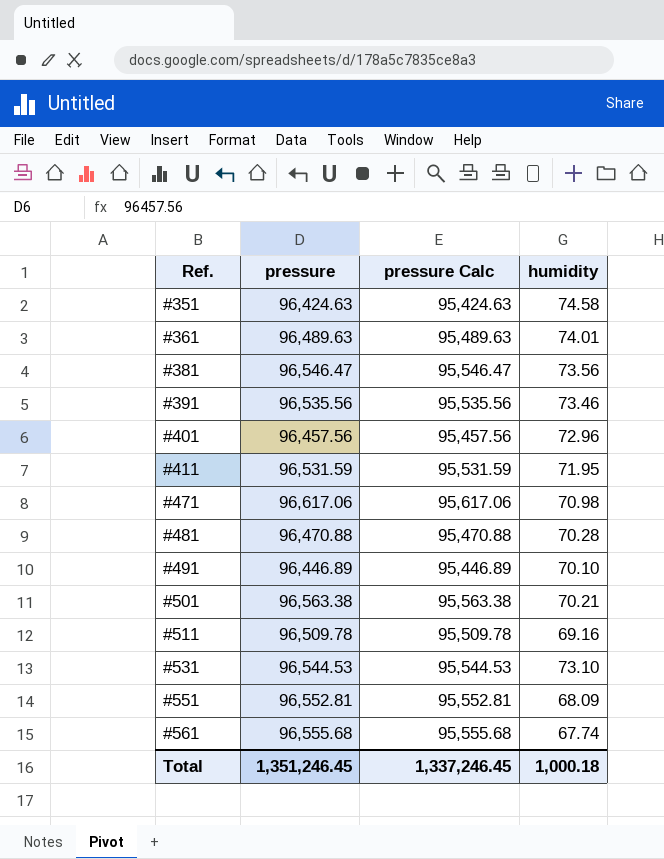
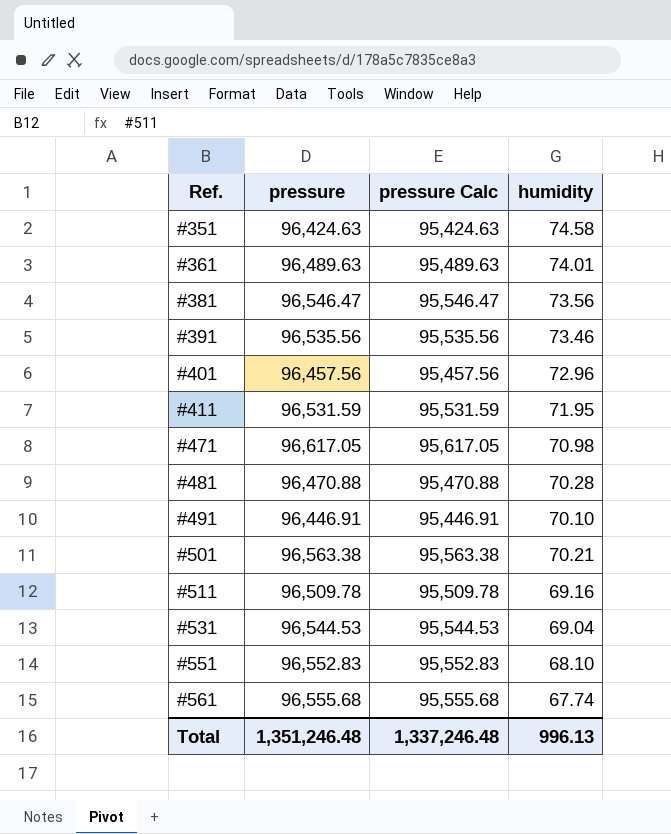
#471 | pressure: 96,617.06 -> 96,617.05
#471 | pressure Calc: 95,617.06 -> 95,617.05
#491 | pressure: 96,446.89 -> 96,446.91
#491 | pressure Calc: 95,446.89 -> 95,446.91
#531 | humidity: 73.10 -> 69.04
#551 | pressure: 96,552.81 -> 96,552.83
#551 | pressure Calc: 95,552.81 -> 95,552.83
#551 | humidity: 68.09 -> 68.10
Total | pressure: 1,351,246.45 -> 1,351,246.48
Total | pressure Calc: 1,337,246.45 -> 1,337,246.48
Total | humidity: 1,000.18 -> 996.13

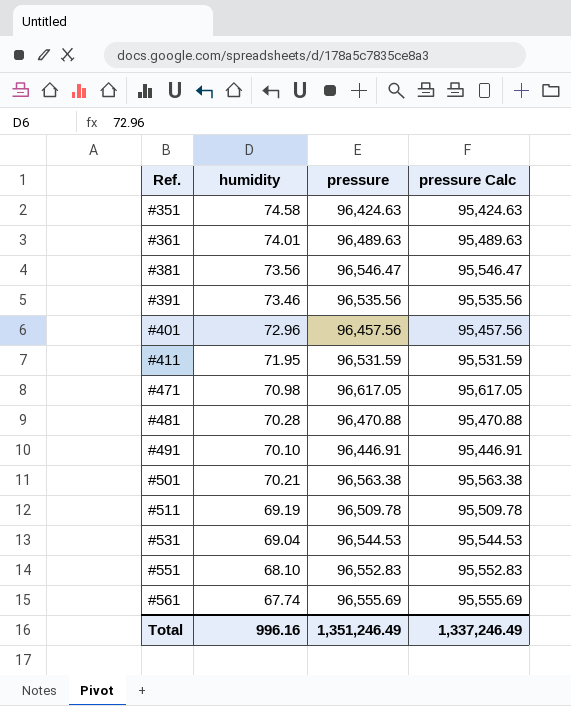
column humidity | position: 4 -> 2
#511 | humidity: 69.16 -> 69.19
#561 | pressure: 96,555.68 -> 96,555.69
#561 | pressure Calc: 95,555.68 -> 95,555.69
Total | humidity: 996.13 -> 996.16
Total | pressure: 1,351,246.48 -> 1,351,246.49
Total | pressure Calc: 1,337,246.48 -> 1,337,246.49

